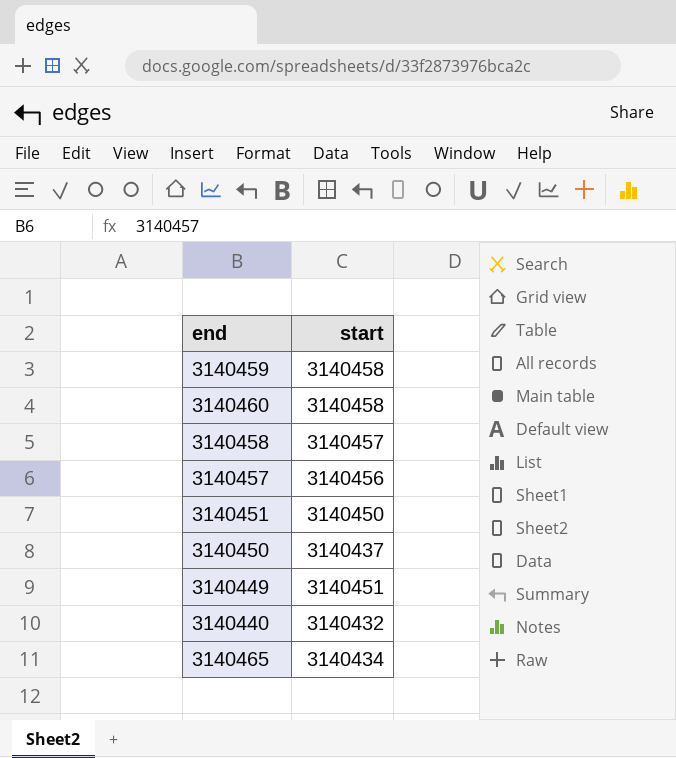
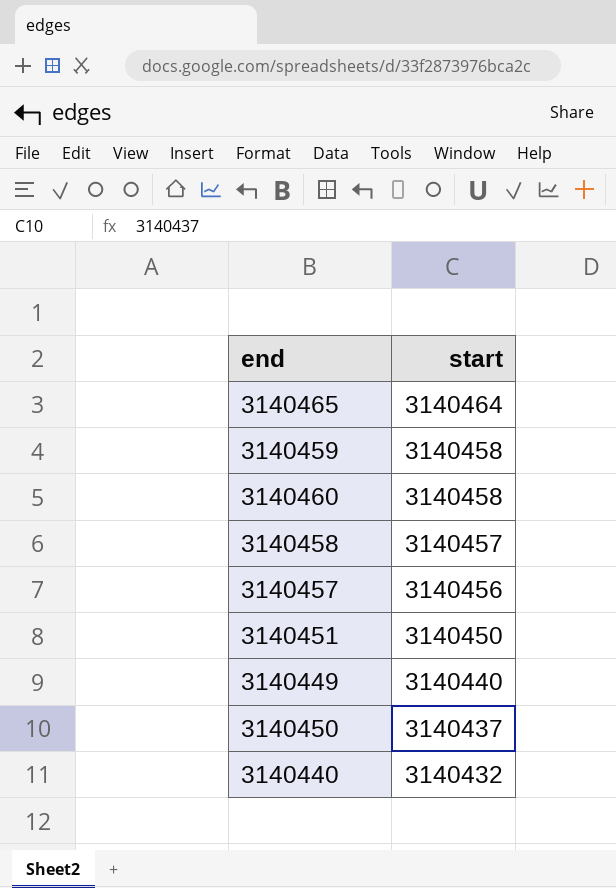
row order: none -> start descending
3140465 | start: 3140434 -> 3140464
3140449 | start: 3140451 -> 3140440

